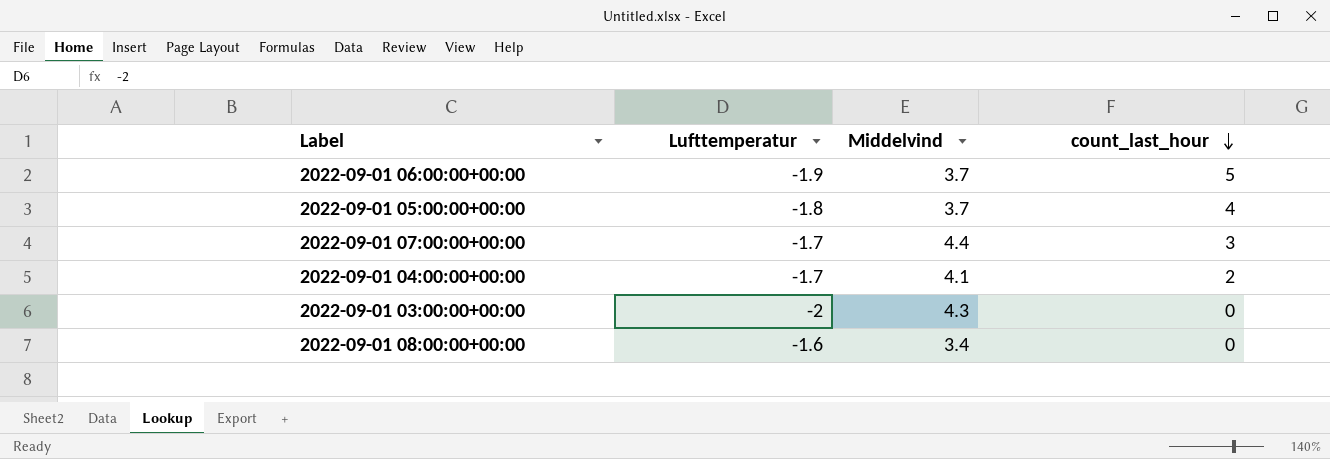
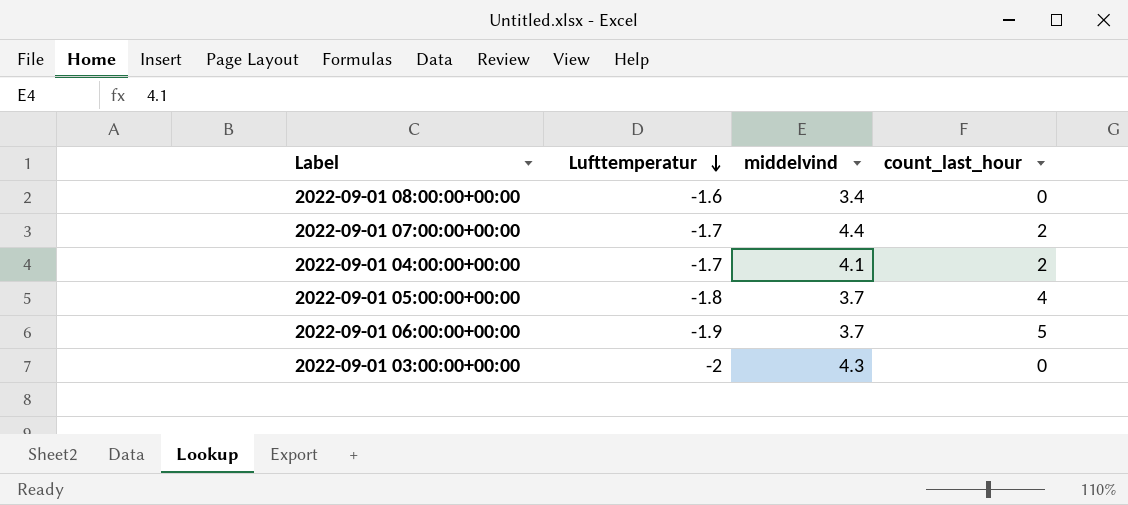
row order: count_last_hour descending -> Lufttemperatur descending
column name: Middelvind -> middelvind
2022-09-01 07:00:00+00:00 | count_last_hour: 3 -> 2

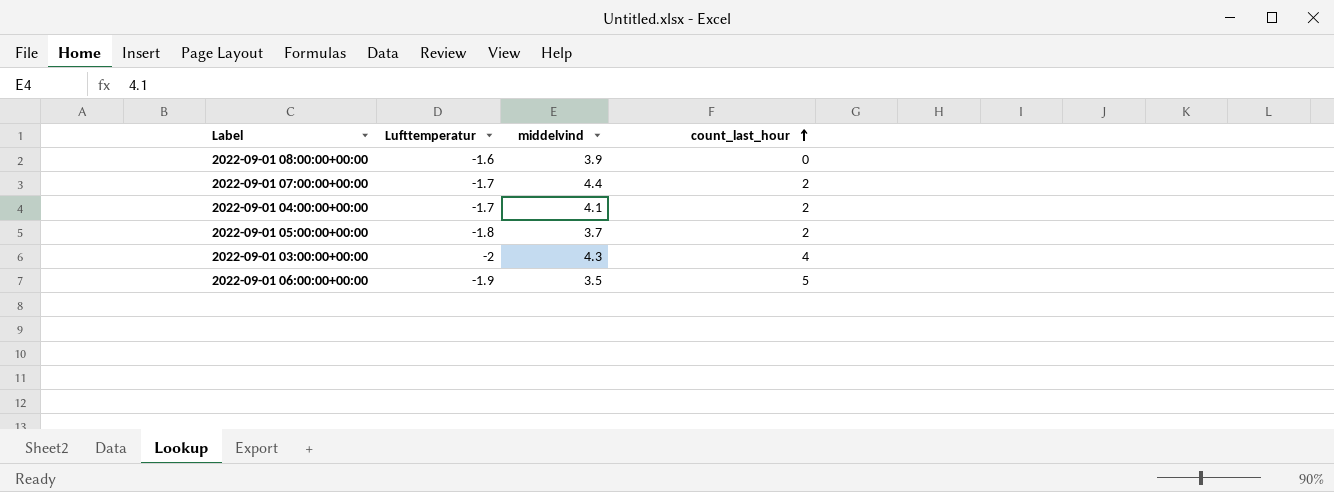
row order: Lufttemperatur descending -> count_last_hour ascending
2022-09-01 08:00:00+00:00 | middelvind: 3.4 -> 3.9
2022-09-01 05:00:00+00:00 | count_last_hour: 4 -> 2
2022-09-01 03:00:00+00:00 | count_last_hour: 0 -> 4
2022-09-01 06:00:00+00:00 | middelvind: 3.7 -> 3.5

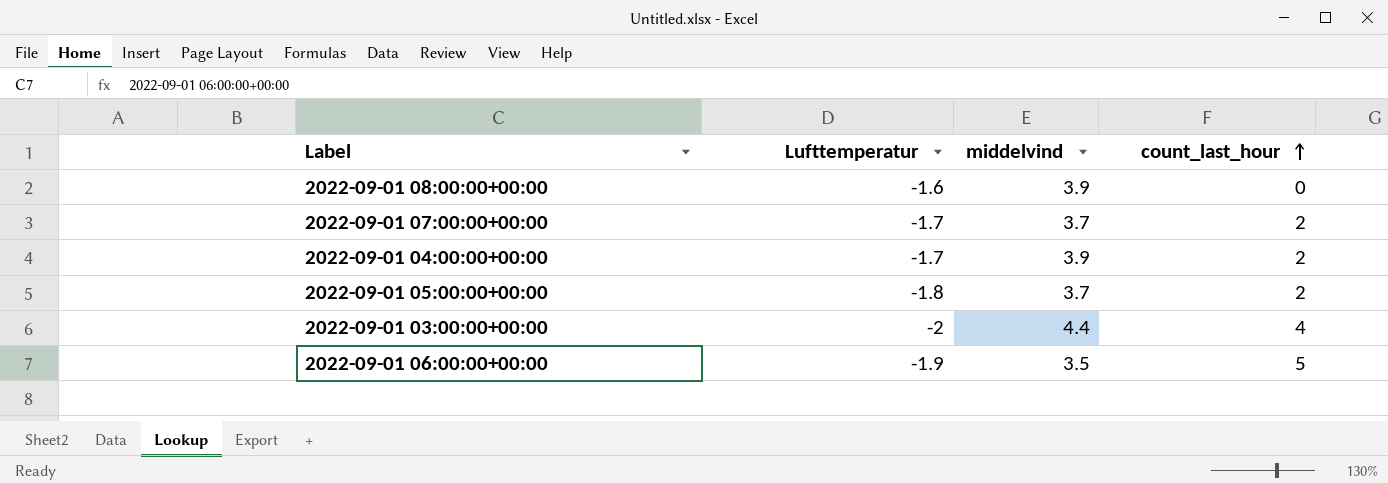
2022-09-01 07:00:00+00:00 | middelvind: 4.4 -> 3.7
2022-09-01 04:00:00+00:00 | middelvind: 4.1 -> 3.9
2022-09-01 03:00:00+00:00 | middelvind: 4.3 -> 4.4

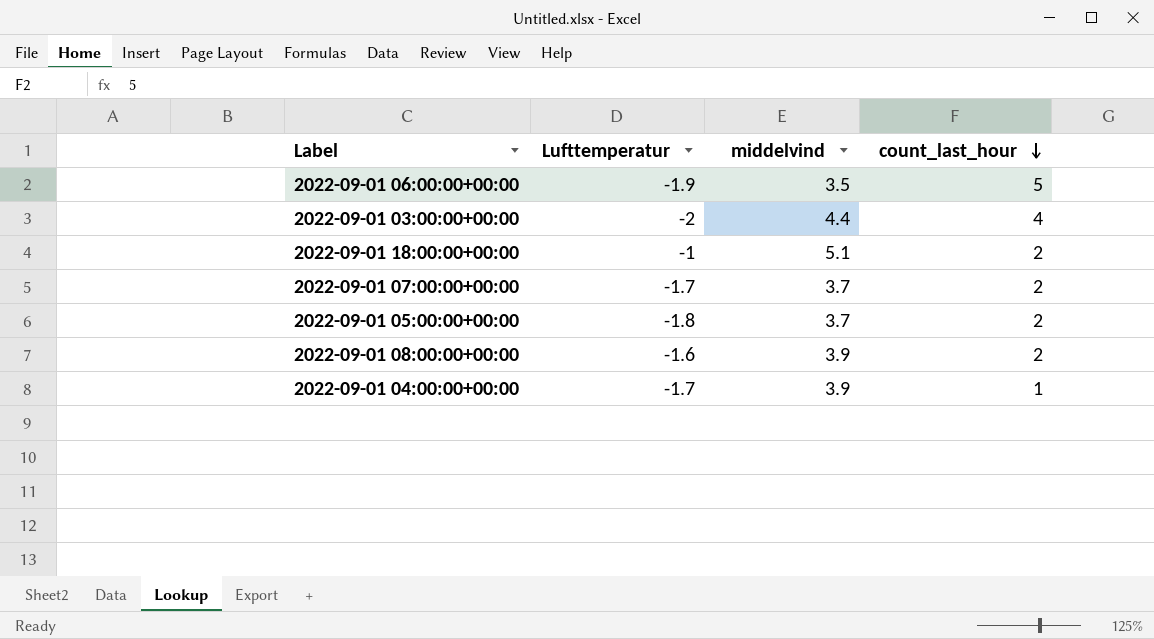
row order: count_last_hour ascending -> count_last_hour descending
row 2022-09-01 18:00:00+00:00: none -> -1 | 5.1 | 2
2022-09-01 08:00:00+00:00 | count_last_hour: 0 -> 2
2022-09-01 04:00:00+00:00 | count_last_hour: 2 -> 1

